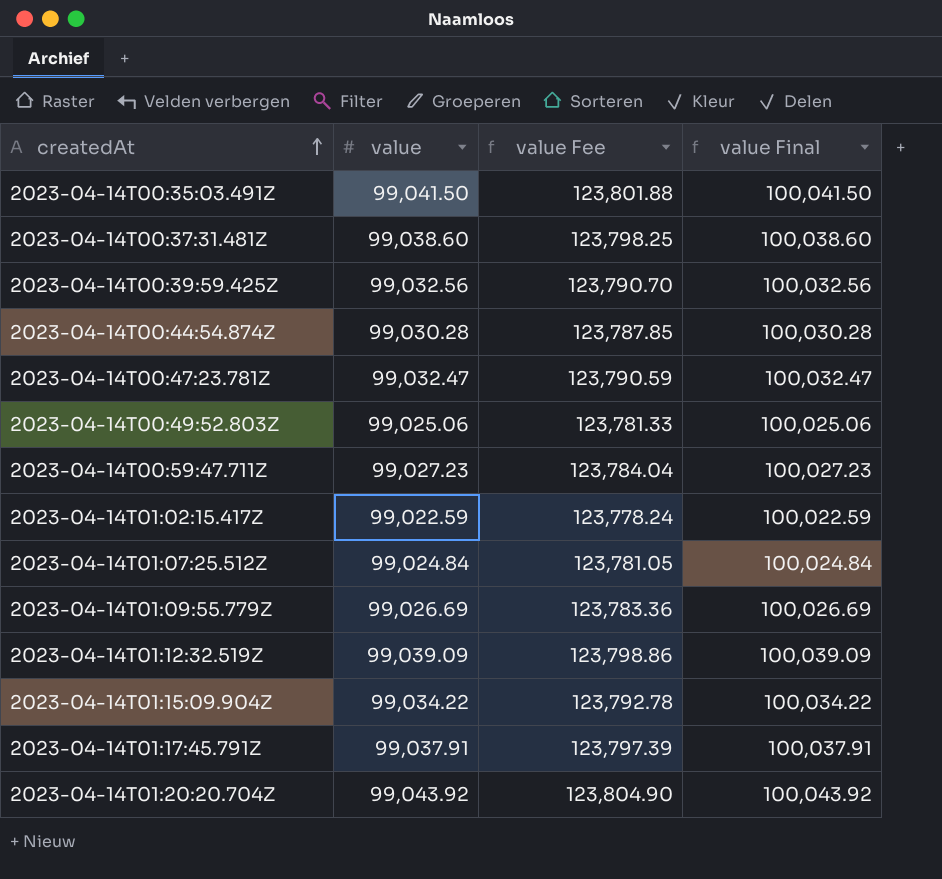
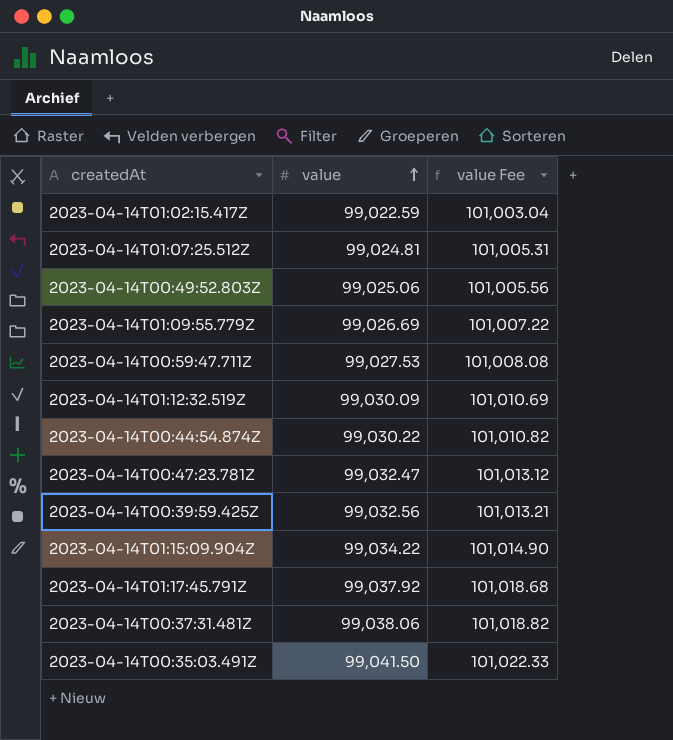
row order: createdAt ascending -> value ascending
column value Final | formula: [value] + 1000 -> none
column value Fee | formula: [value] * 1.25 -> [value] * 1.02
row 2023-04-14T01:20:20.704Z: 99,043.92 | 123,804.90 | 100,043.92 -> none
2023-04-14T01:07:25.512Z | value: 99,024.84 -> 99,024.81
2023-04-14T00:59:47.711Z | value: 99,027.23 -> 99,027.53
2023-04-14T01:12:32.519Z | value: 99,039.09 -> 99,030.09
2023-04-14T00:44:54.874Z | value: 99,030.28 -> 99,030.22
2023-04-14T01:17:45.791Z | value: 99,037.91 -> 99,037.92
2023-04-14T00:37:31.481Z | value: 99,038.60 -> 99,038.06

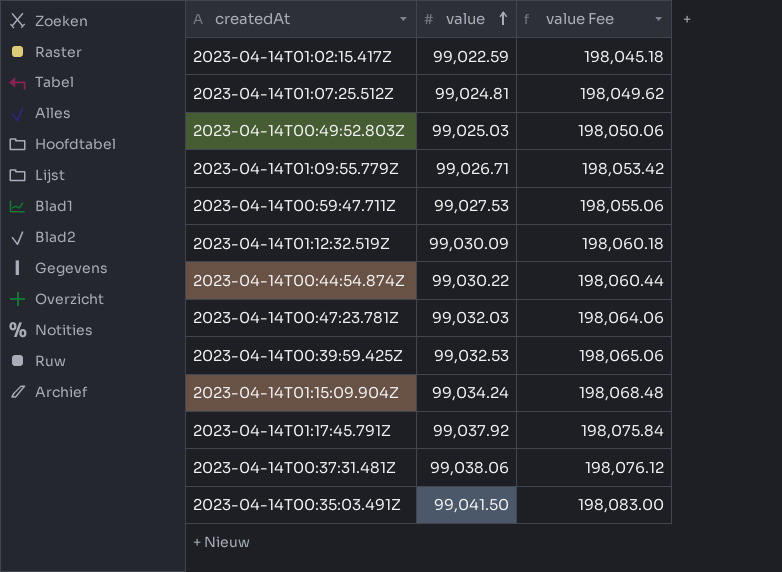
column value Fee | formula: [value] * 1.02 -> [value] * 2
2023-04-14T00:49:52.803Z | value: 99,025.06 -> 99,025.03
2023-04-14T01:09:55.779Z | value: 99,026.69 -> 99,026.71
2023-04-14T00:47:23.781Z | value: 99,032.47 -> 99,032.03
2023-04-14T00:39:59.425Z | value: 99,032.56 -> 99,032.53
2023-04-14T01:15:09.904Z | value: 99,034.22 -> 99,034.24

